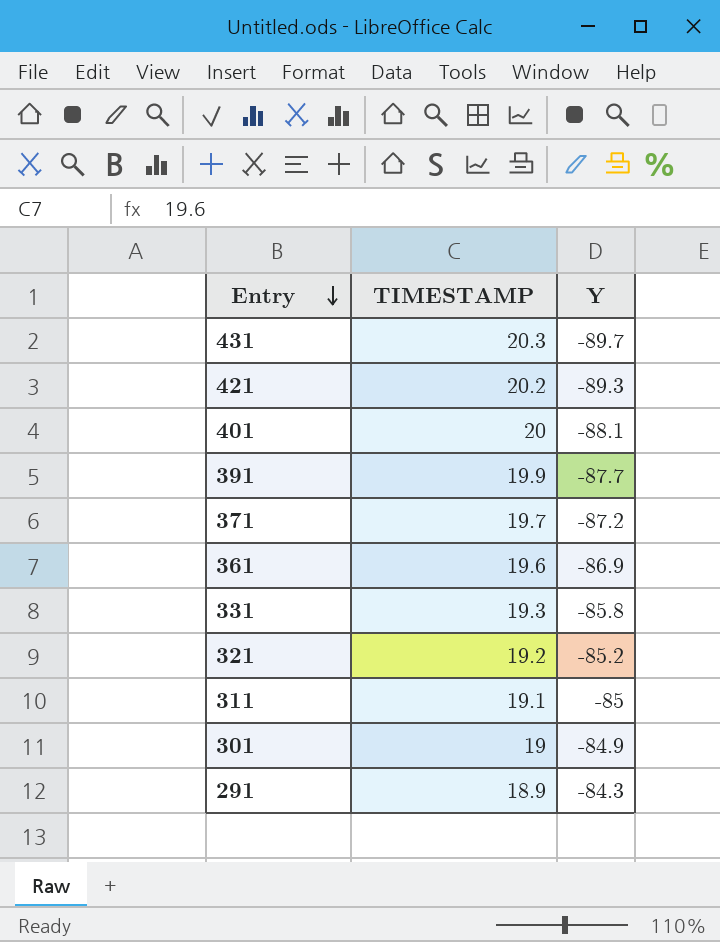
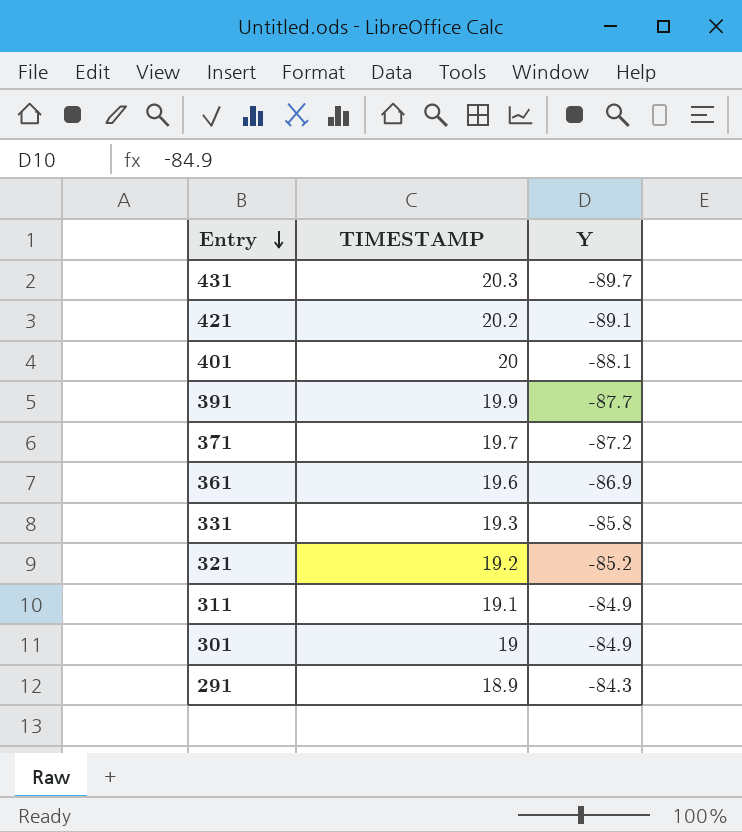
421 | Y: -89.3 -> -89.1
311 | Y: -85 -> -84.9

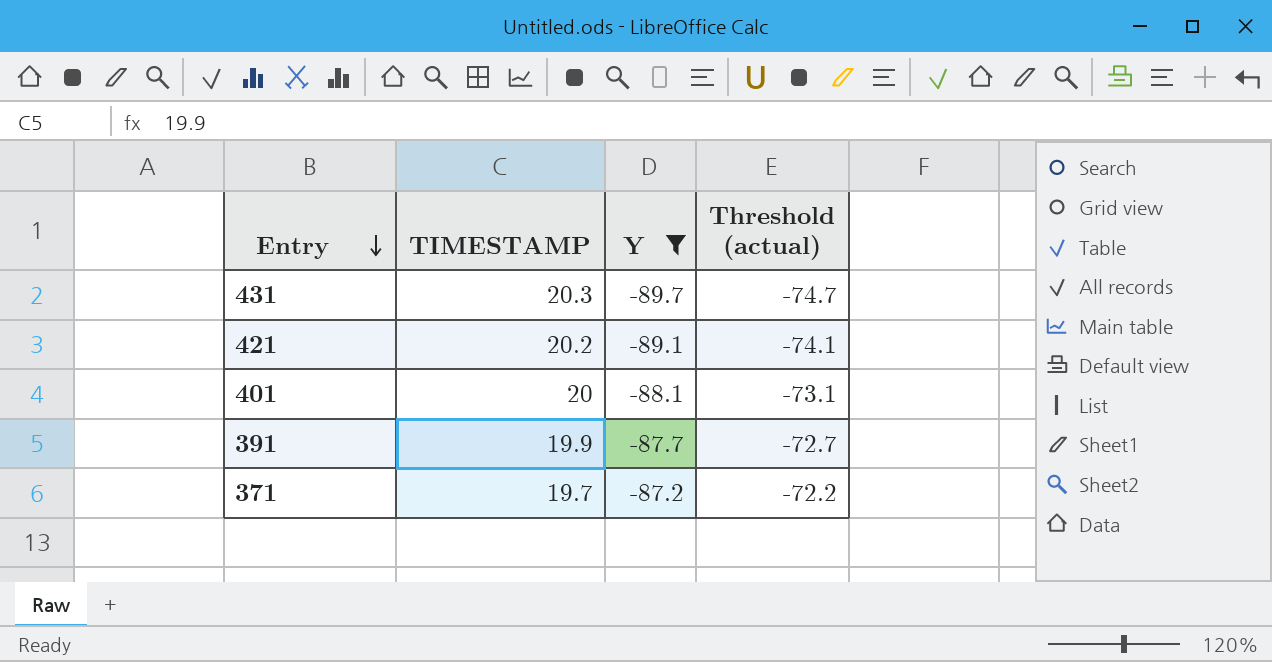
filter: none -> Y <= -87.2
column Threshold (actual) | formula: none -> [Y] + 15

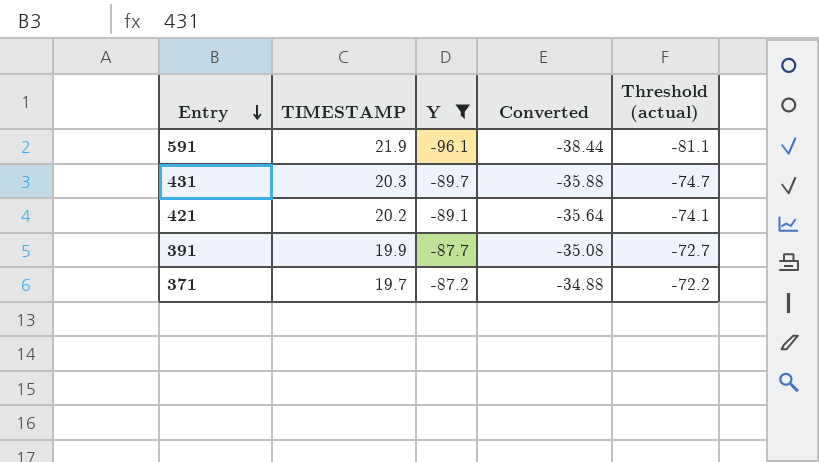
column Converted | formula: none -> [Y] * 0.4
row 401: 20 | -88.1 | -73.1 -> none
row 591: none -> 21.9 | -96.1 | -38.44 | -81.1

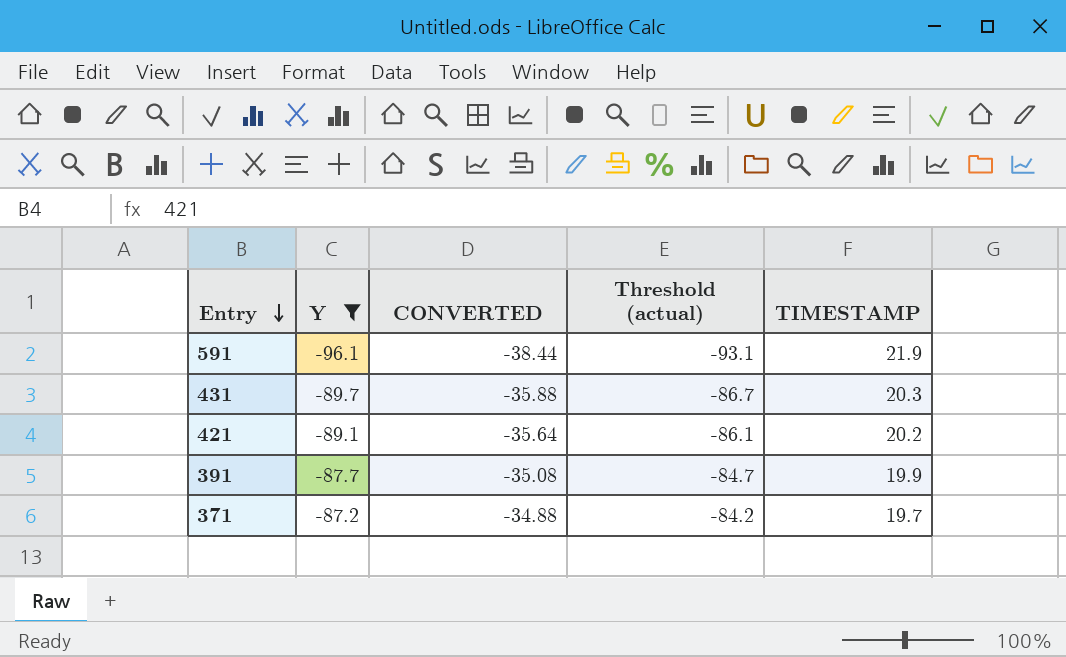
column name: Converted -> CONVERTED
column Threshold (actual) | formula: [Y] + 15 -> [Y] + 3
column TIMESTAMP | position: 2 -> 5

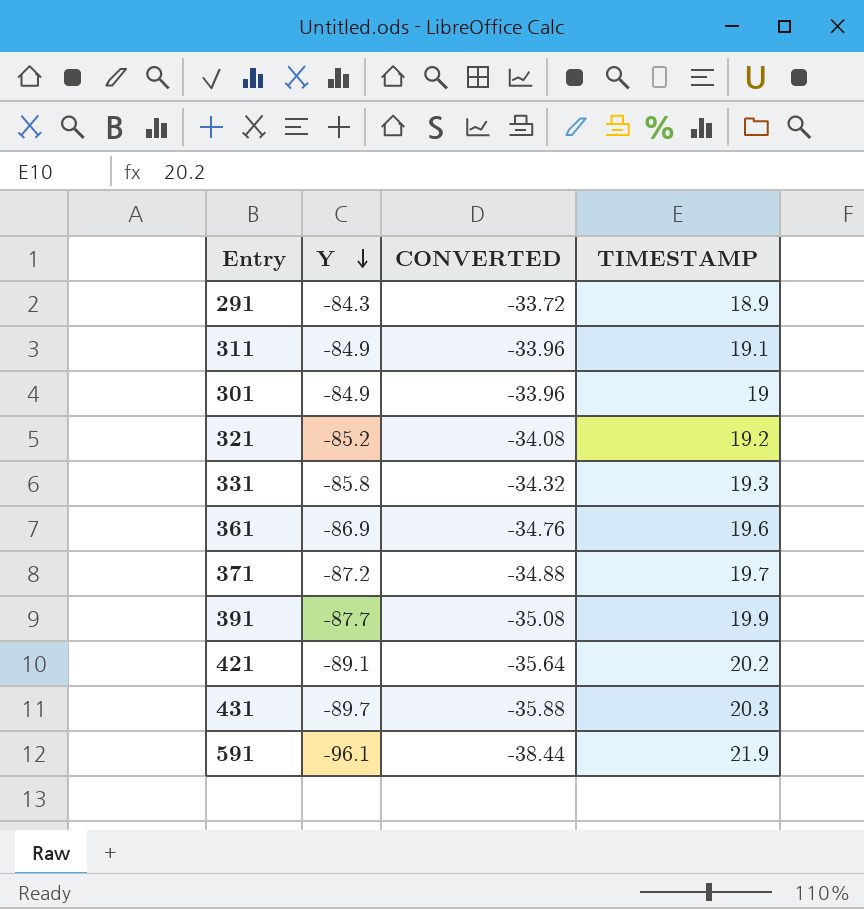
filter: Y <= -87.2 -> none
row order: Entry descending -> Y descending
column Threshold (actual) | formula: [Y] + 3 -> none

